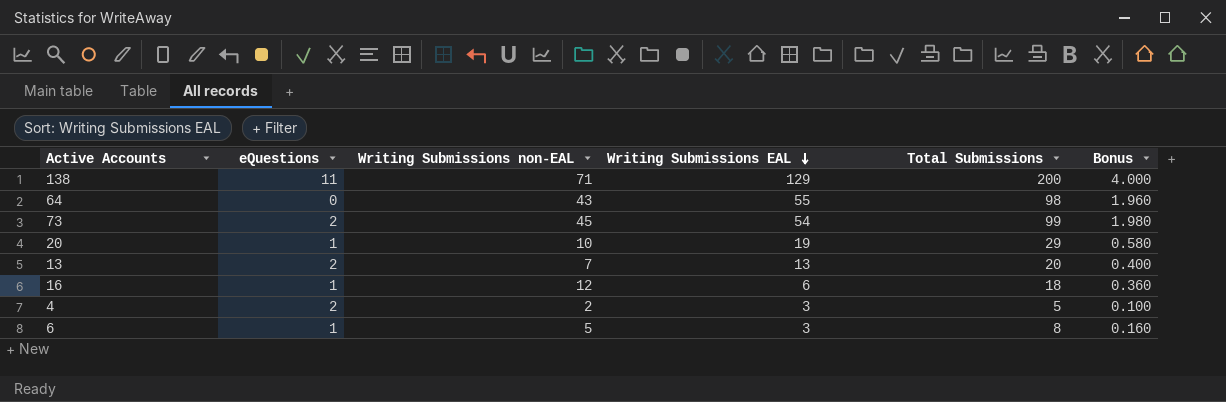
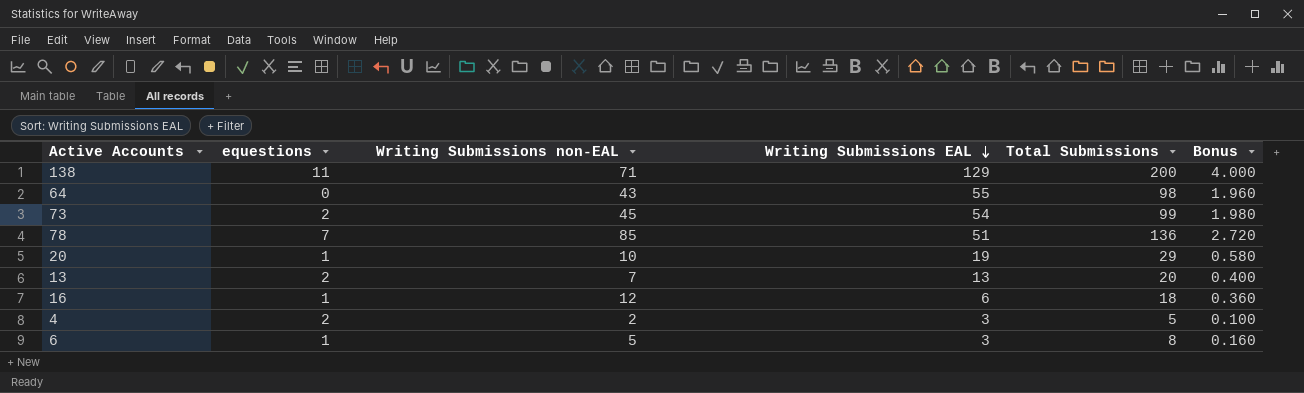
column name: eQuestions -> equestions
row 78: none -> 7 | 85 | 51 | 136 | 2.720

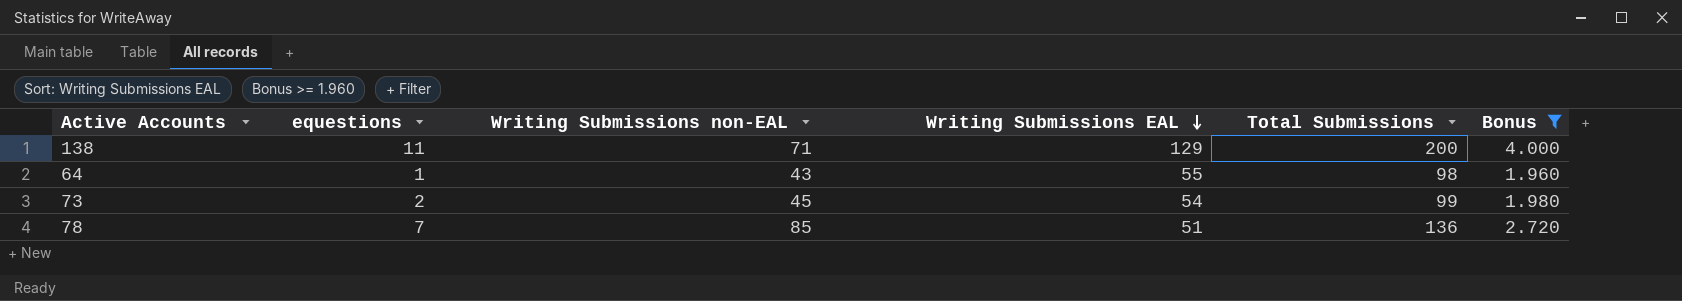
filter: none -> Bonus >= 1.960
64 | equestions: 0 -> 1

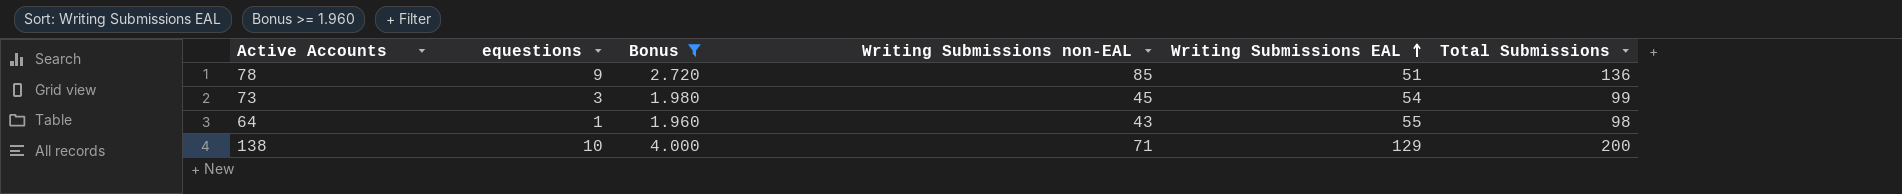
row order: Writing Submissions EAL descending -> Writing Submissions EAL ascending
column Bonus | position: 6 -> 3
78 | equestions: 7 -> 9
73 | equestions: 2 -> 3
138 | equestions: 11 -> 10

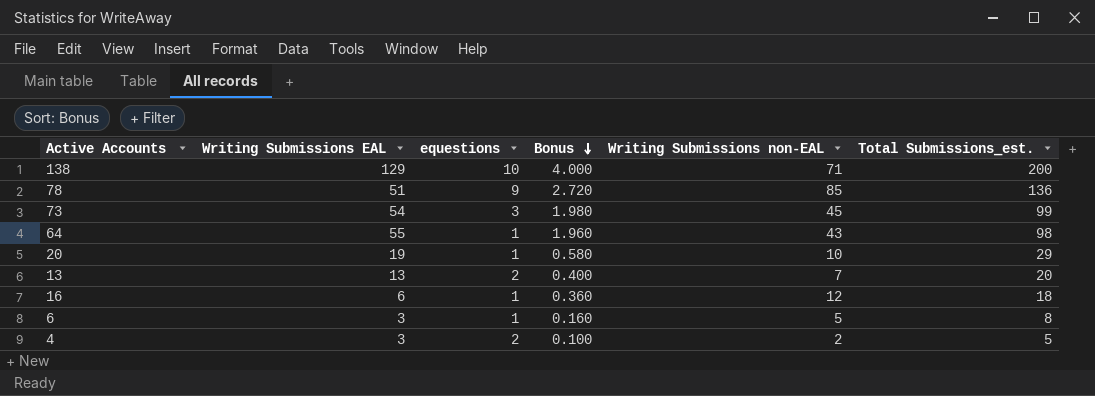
filter: Bonus >= 1.960 -> none
row order: Writing Submissions EAL ascending -> Bonus descending
column Writing Submissions EAL | position: 5 -> 2
column name: Total Submissions -> Total Submissions_est.

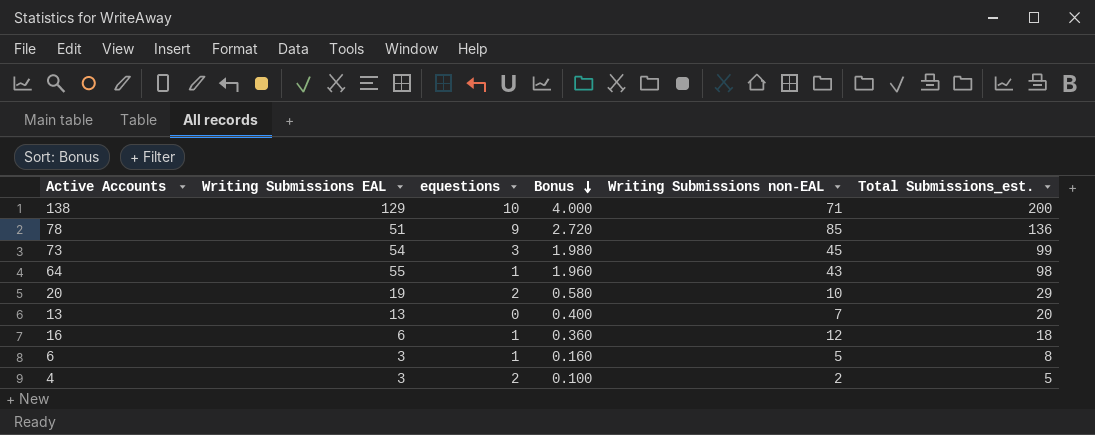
20 | equestions: 1 -> 2
13 | equestions: 2 -> 0

